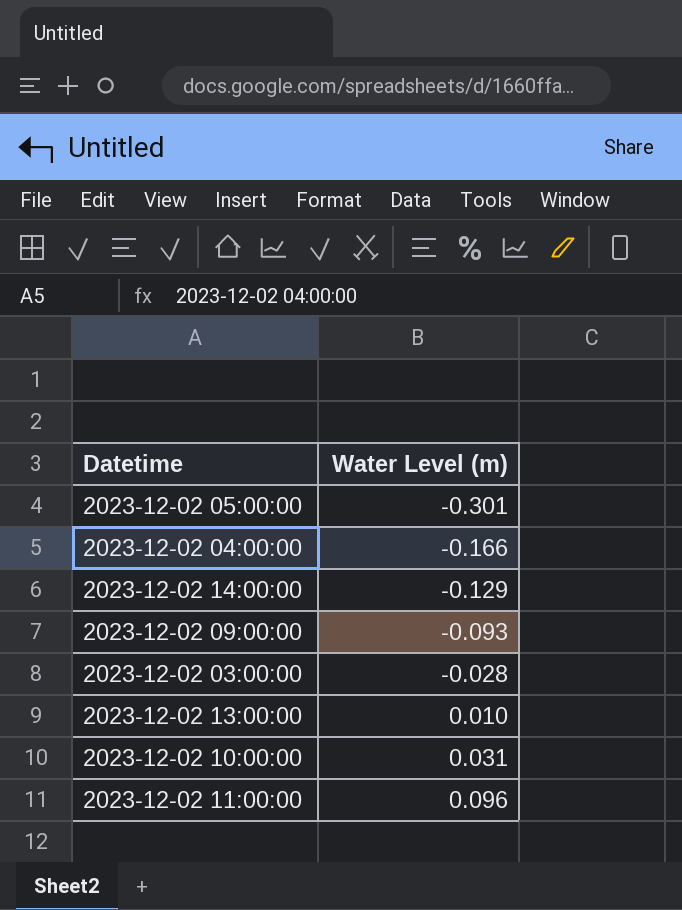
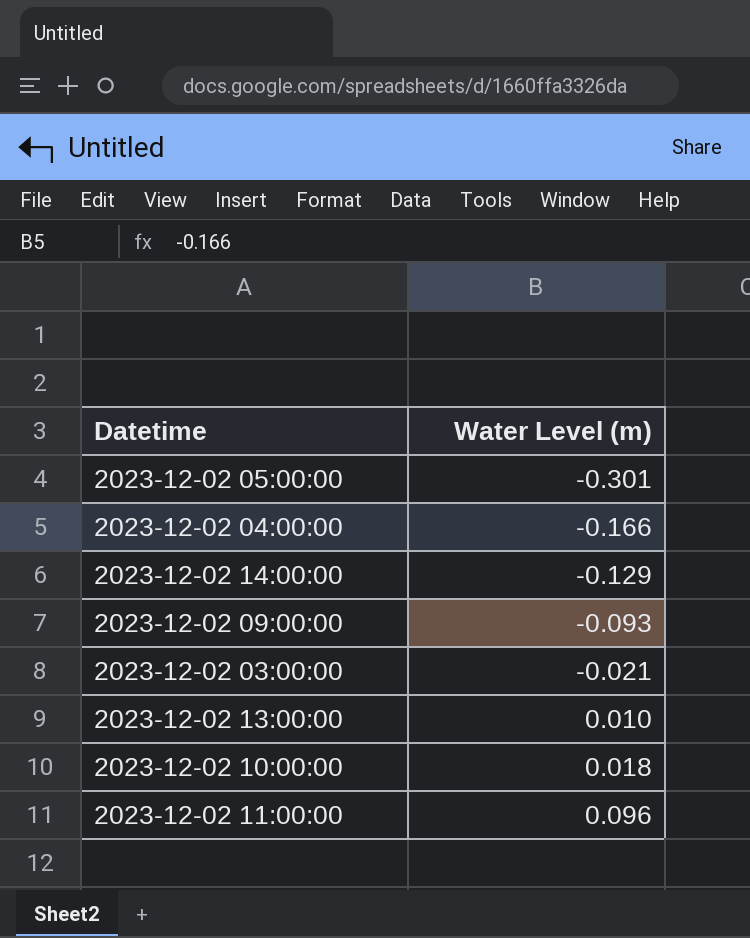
2023-12-02 03:00:00 | Water Level (m): -0.028 -> -0.021
2023-12-02 10:00:00 | Water Level (m): 0.031 -> 0.018

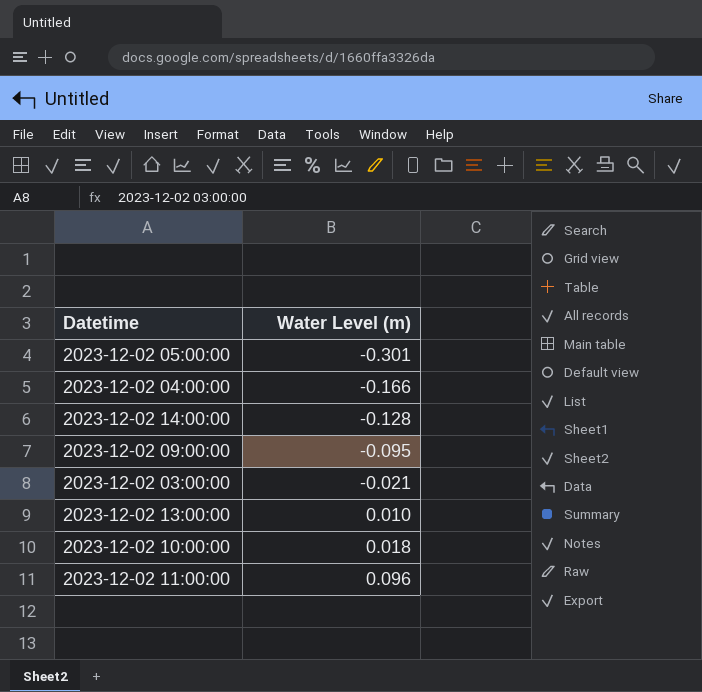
2023-12-02 14:00:00 | Water Level (m): -0.129 -> -0.128
2023-12-02 09:00:00 | Water Level (m): -0.093 -> -0.095

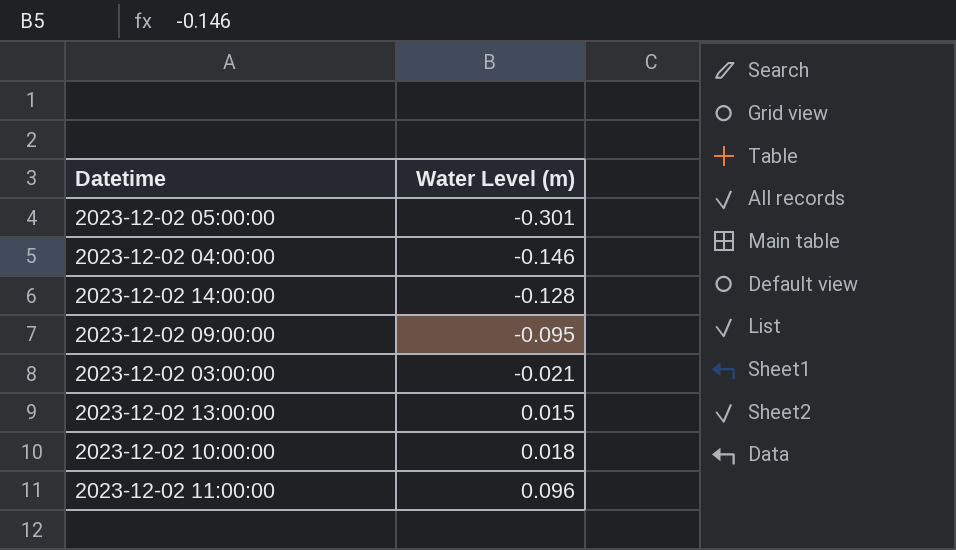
2023-12-02 04:00:00 | Water Level (m): -0.166 -> -0.146
2023-12-02 13:00:00 | Water Level (m): 0.010 -> 0.015

